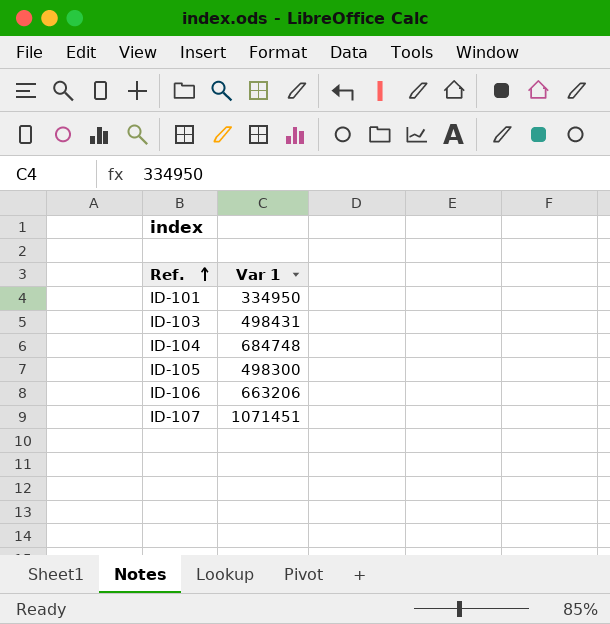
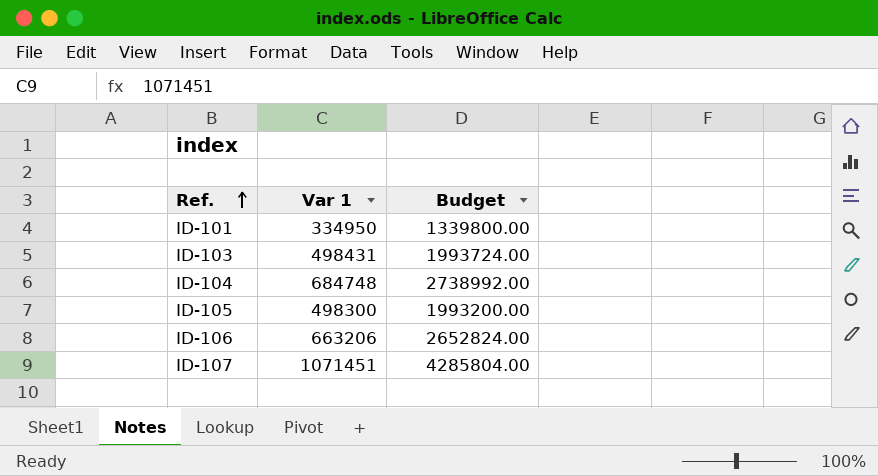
column Budget | formula: none -> [Var 1] * 4

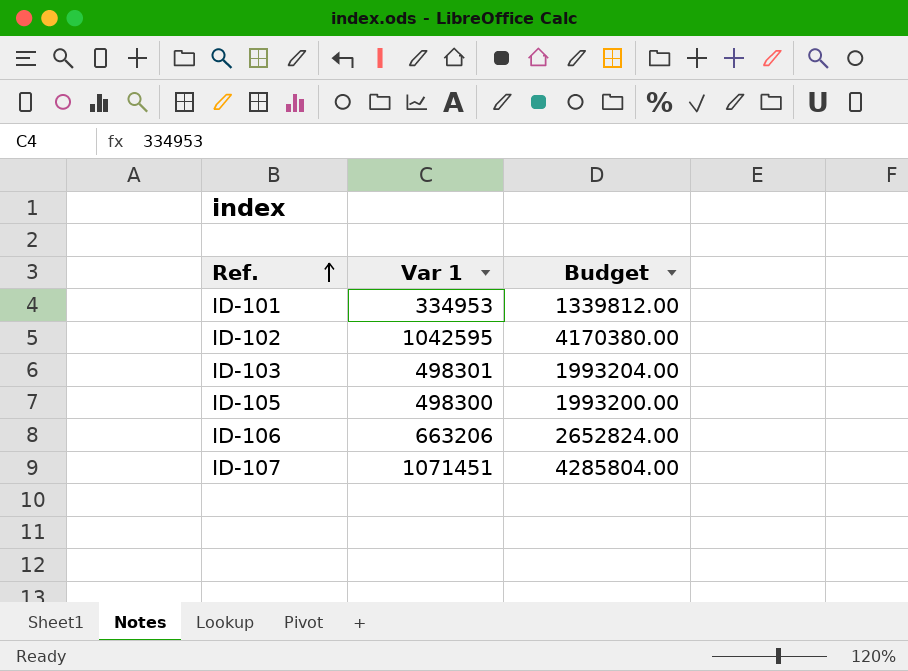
row ID-104: 684748 | 2738992.00 -> none
ID-101 | Var 1: 334950 -> 334953
ID-101 | Budget: 1339800.00 -> 1339812.00
row ID-102: none -> 1042595 | 4170380.00
ID-103 | Var 1: 498431 -> 498301
ID-103 | Budget: 1993724.00 -> 1993204.00

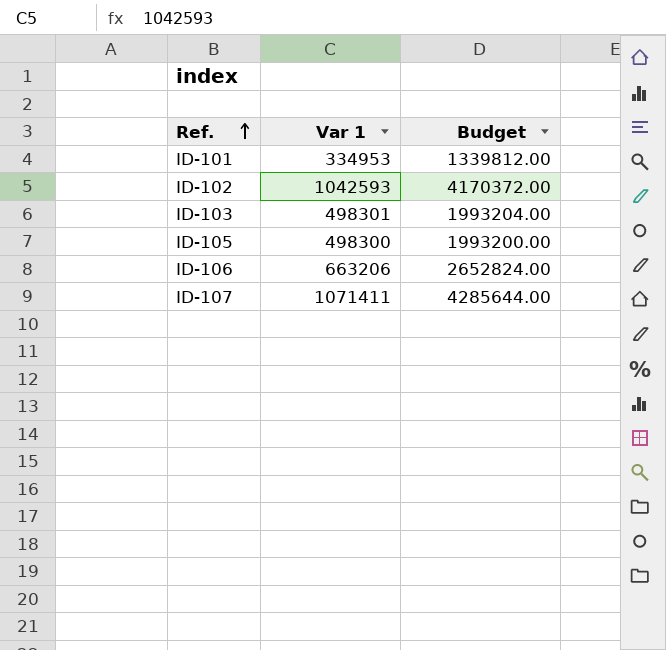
ID-102 | Var 1: 1042595 -> 1042593
ID-102 | Budget: 4170380.00 -> 4170372.00
ID-107 | Var 1: 1071451 -> 1071411
ID-107 | Budget: 4285804.00 -> 4285644.00

